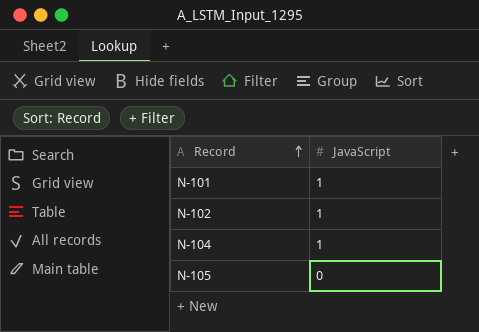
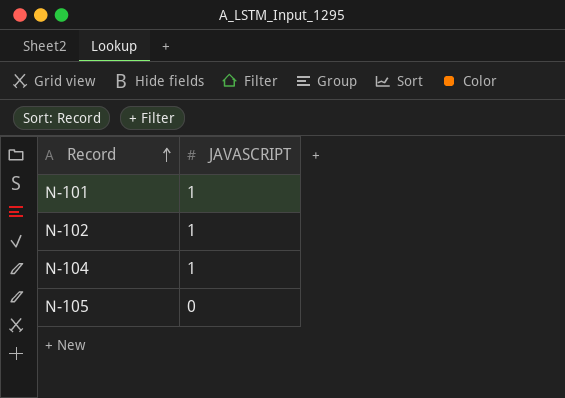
column name: JavaScript -> JAVASCRIPT

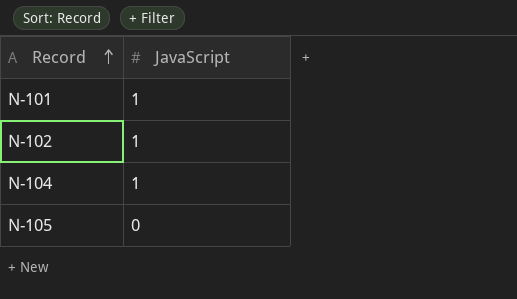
column name: JAVASCRIPT -> JavaScript

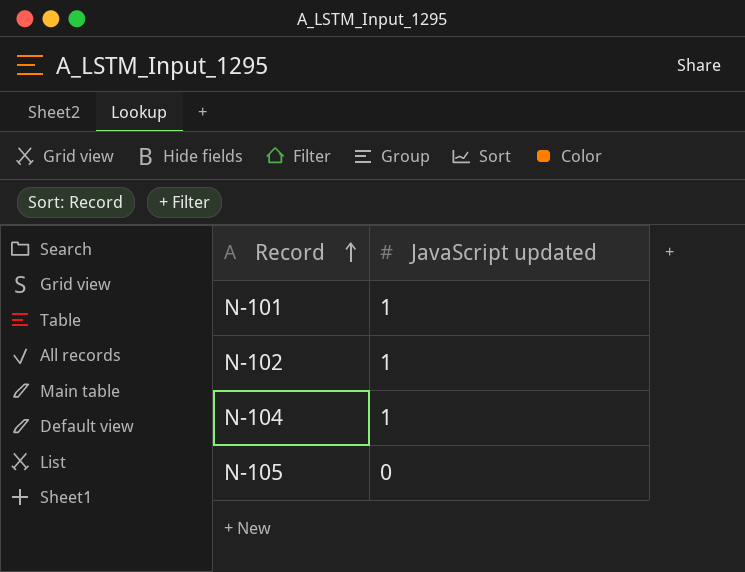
column name: JavaScript -> JavaScript updated

